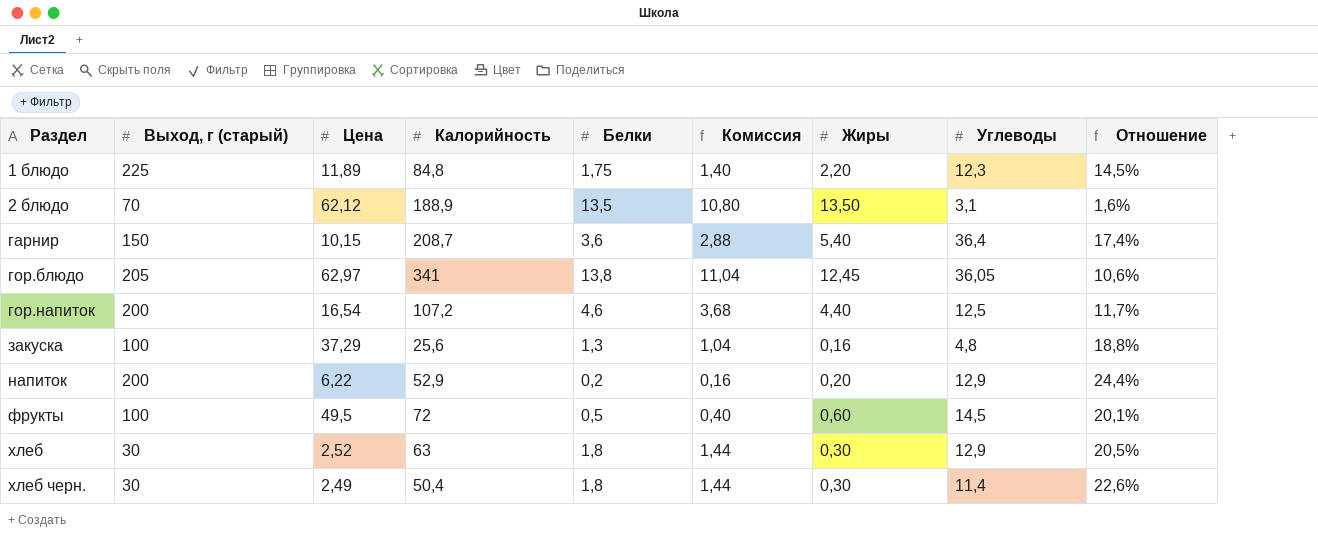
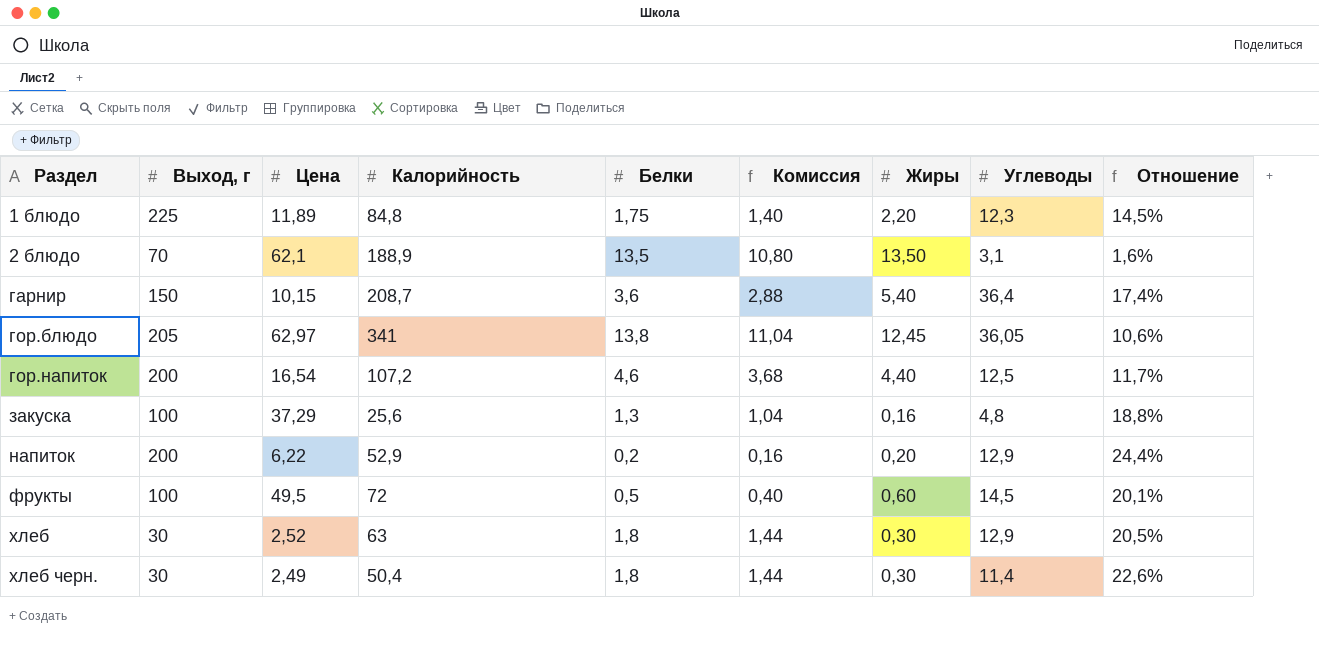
column name: Выход, г (старый) -> Выход, г
2 блюдо | Цена: 62,12 -> 62,1

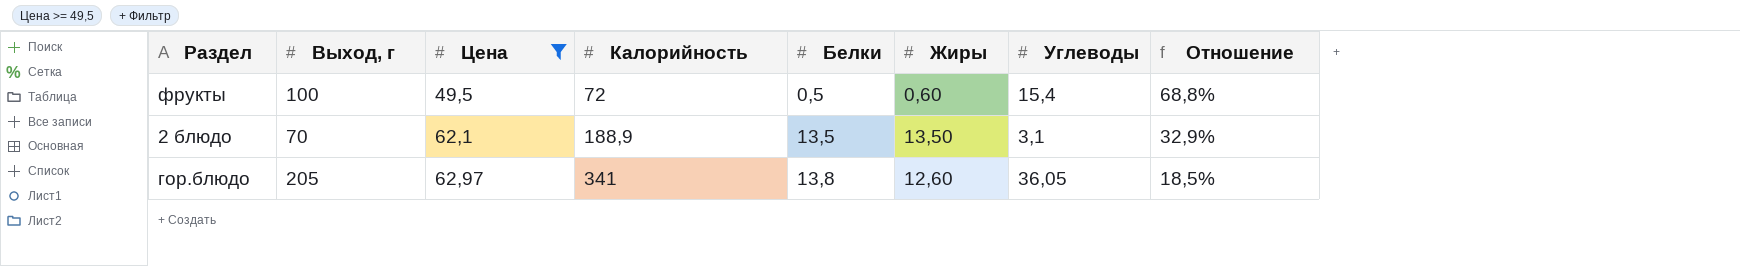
filter: none -> Цена >= 49,5
row order: Раздел ascending -> Цена ascending
column Комиссия | formula: [Белки] * 0,8 -> none
column Отношение | formula: [Углеводы] / [Калорийность] -> [Цена] / [Калорийность]
фрукты | Углеводы: 14,5 -> 15,4
гор.блюдо | Жиры: 12,45 -> 12,60

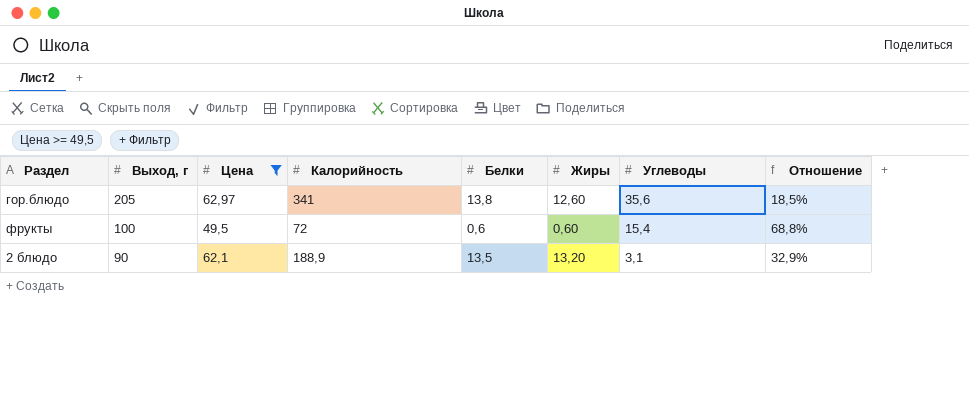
row order: Цена ascending -> Выход, г descending
гор.блюдо | Углеводы: 36,05 -> 35,6
фрукты | Белки: 0,5 -> 0,6
2 блюдо | Выход, г: 70 -> 90
2 блюдо | Жиры: 13,50 -> 13,20

